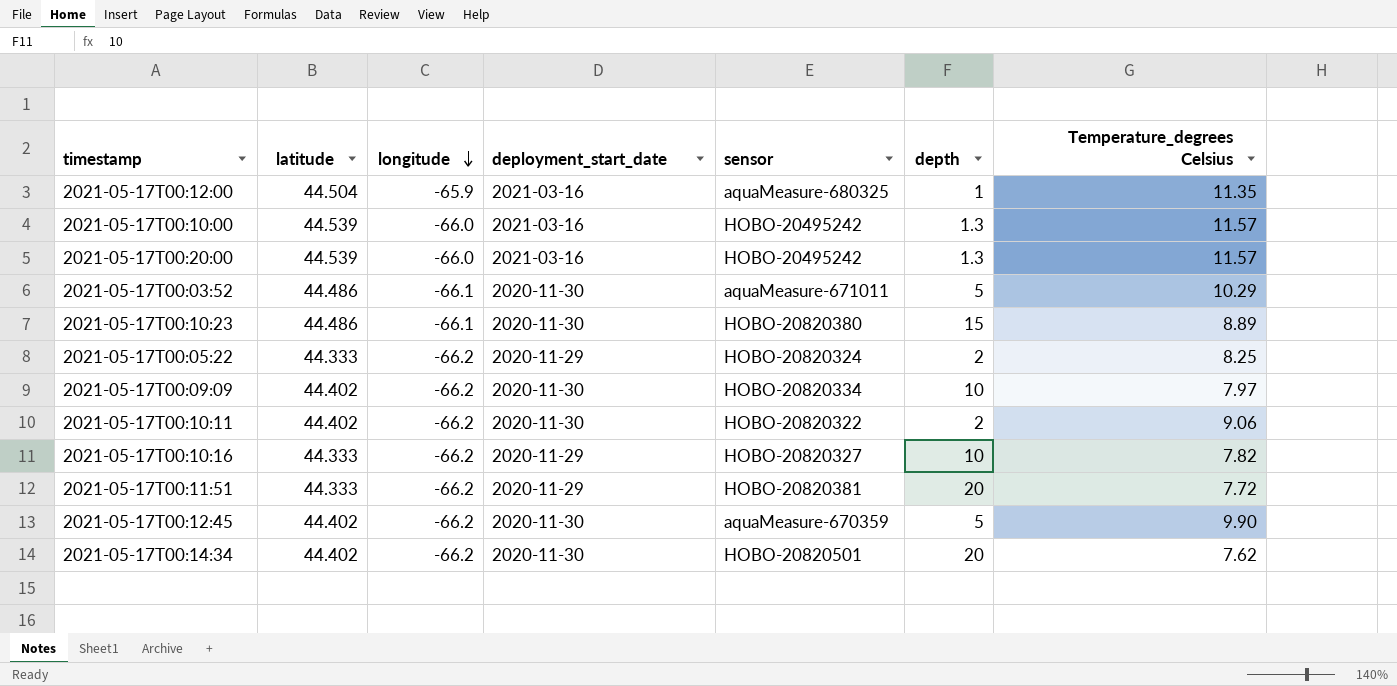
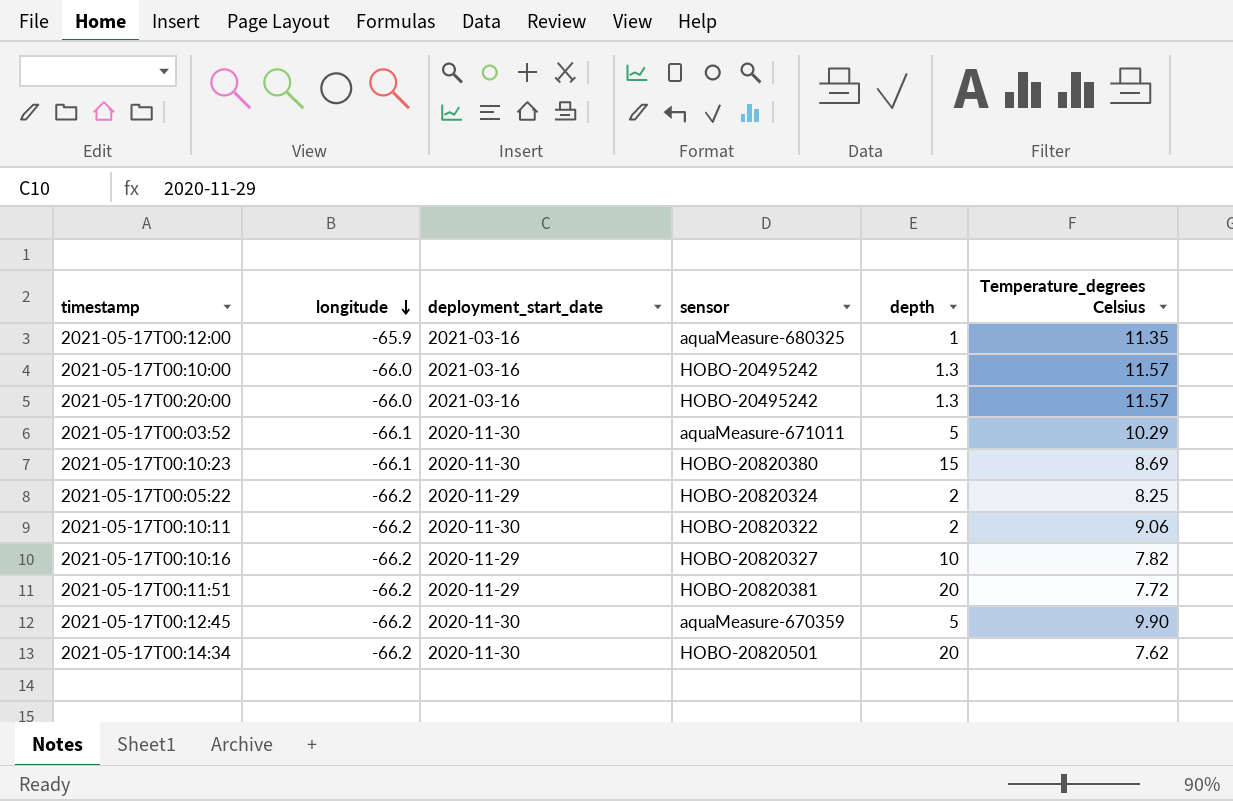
column latitude | position: 2 -> none
row 2021-05-17T00:09:09: 44.402 | -66.2 | 2020-11-30 | HOBO-20820334 | 10 | 7.97 -> none
2021-05-17T00:10:23 | Temperature_degrees Celsius: 8.89 -> 8.69

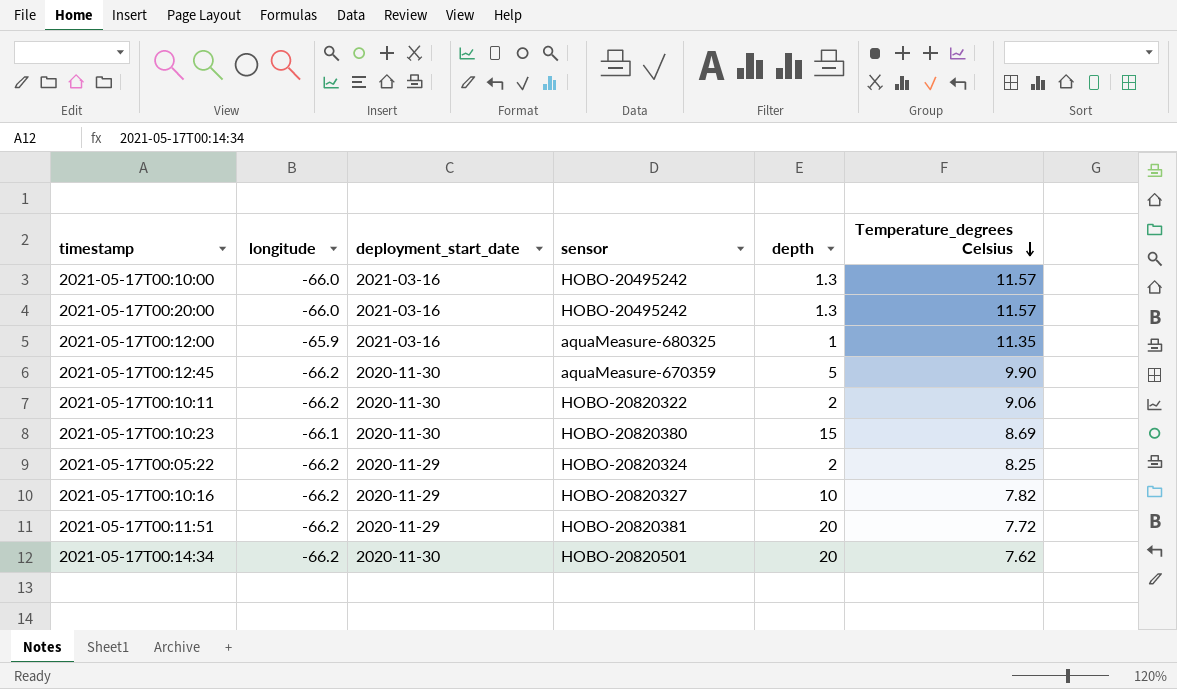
row order: longitude descending -> Temperature_degrees Celsius descending
row 2021-05-17T00:03:52: -66.1 | 2020-11-30 | aquaMeasure-671011 | 5 | 10.29 -> none

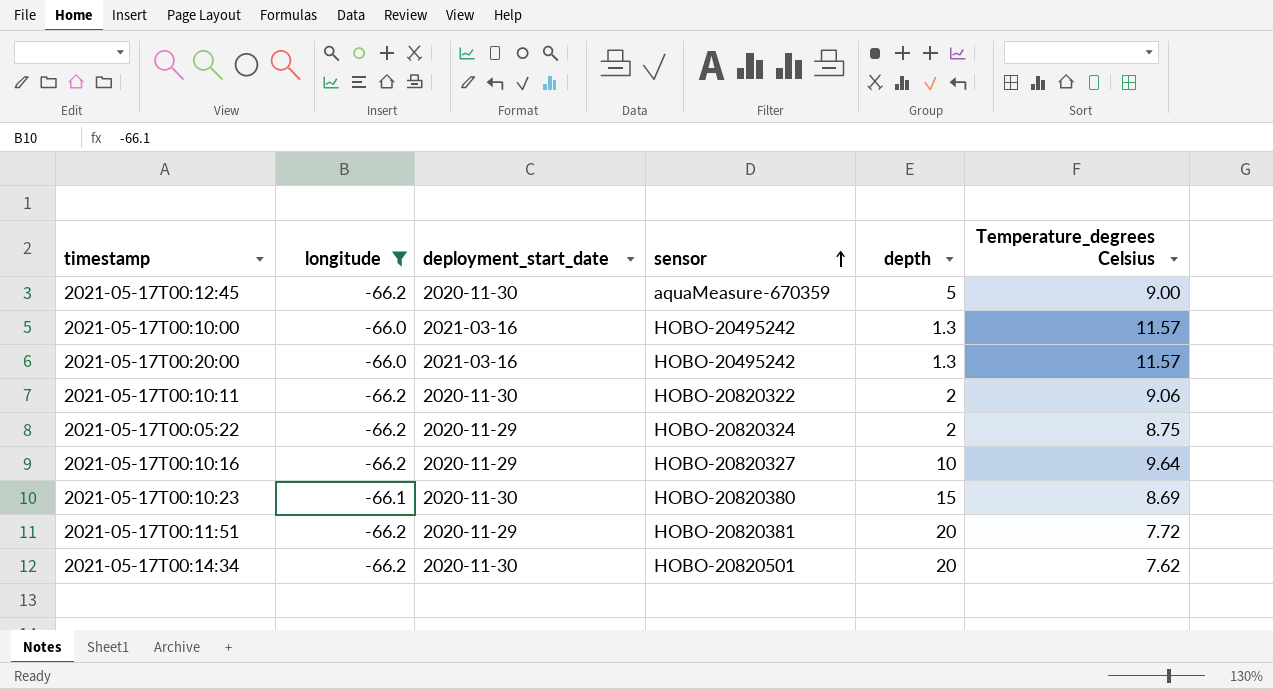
filter: none -> longitude != -65.9
row order: Temperature_degrees Celsius descending -> sensor ascending
2021-05-17T00:12:45 | Temperature_degrees Celsius: 9.90 -> 9.00
2021-05-17T00:05:22 | Temperature_degrees Celsius: 8.25 -> 8.75
2021-05-17T00:10:16 | Temperature_degrees Celsius: 7.82 -> 9.64

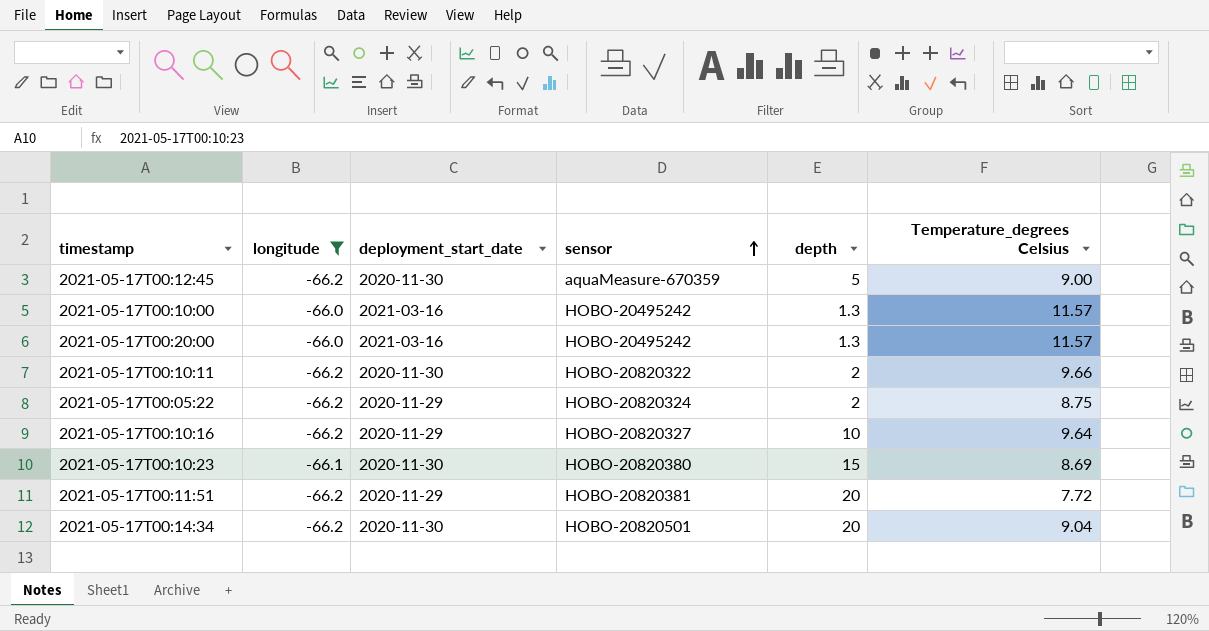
2021-05-17T00:10:11 | Temperature_degrees Celsius: 9.06 -> 9.66
2021-05-17T00:14:34 | Temperature_degrees Celsius: 7.62 -> 9.04

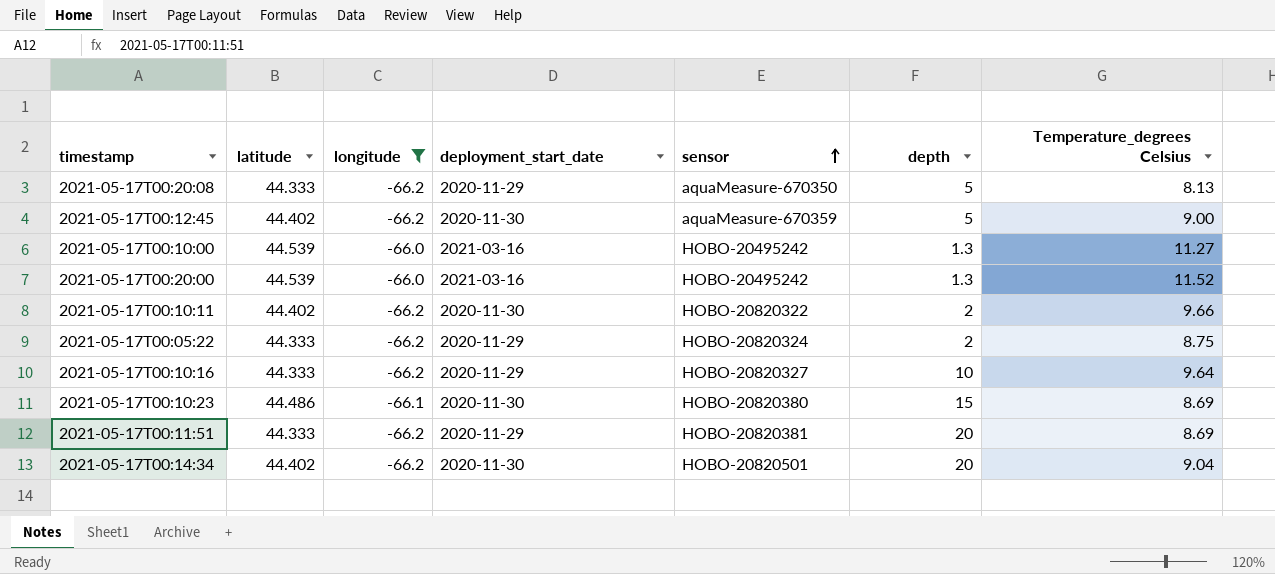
column latitude | position: none -> 2
row 2021-05-17T00:20:08: none -> 44.333 | -66.2 | 2020-11-29 | aquaMeasure-670350 | 5 | 8.13
2021-05-17T00:10:00 | Temperature_degrees Celsius: 11.57 -> 11.27
2021-05-17T00:20:00 | Temperature_degrees Celsius: 11.57 -> 11.52
2021-05-17T00:11:51 | Temperature_degrees Celsius: 7.72 -> 8.69

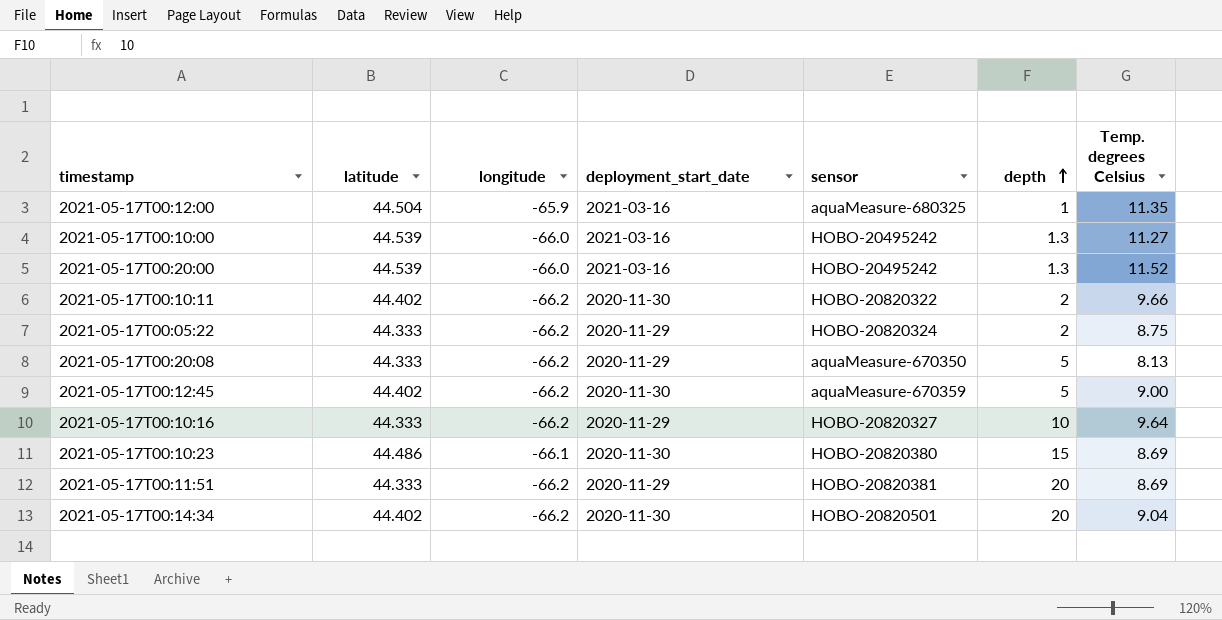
filter: longitude != -65.9 -> none
row order: sensor ascending -> depth ascending
column name: Temperature_degrees Celsius -> Temp. degrees Celsius

